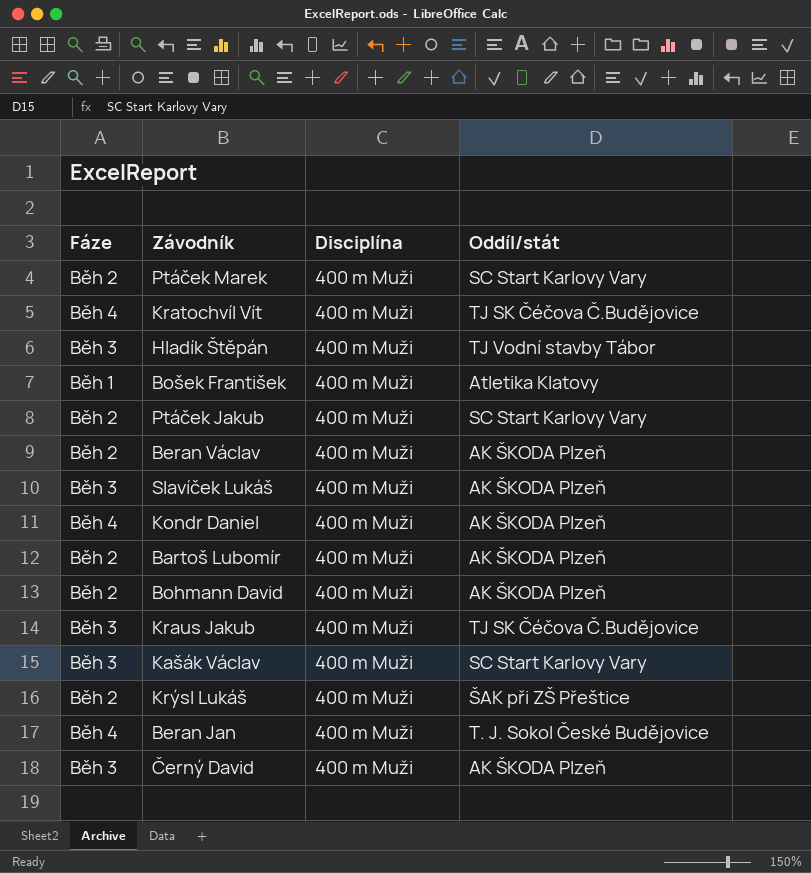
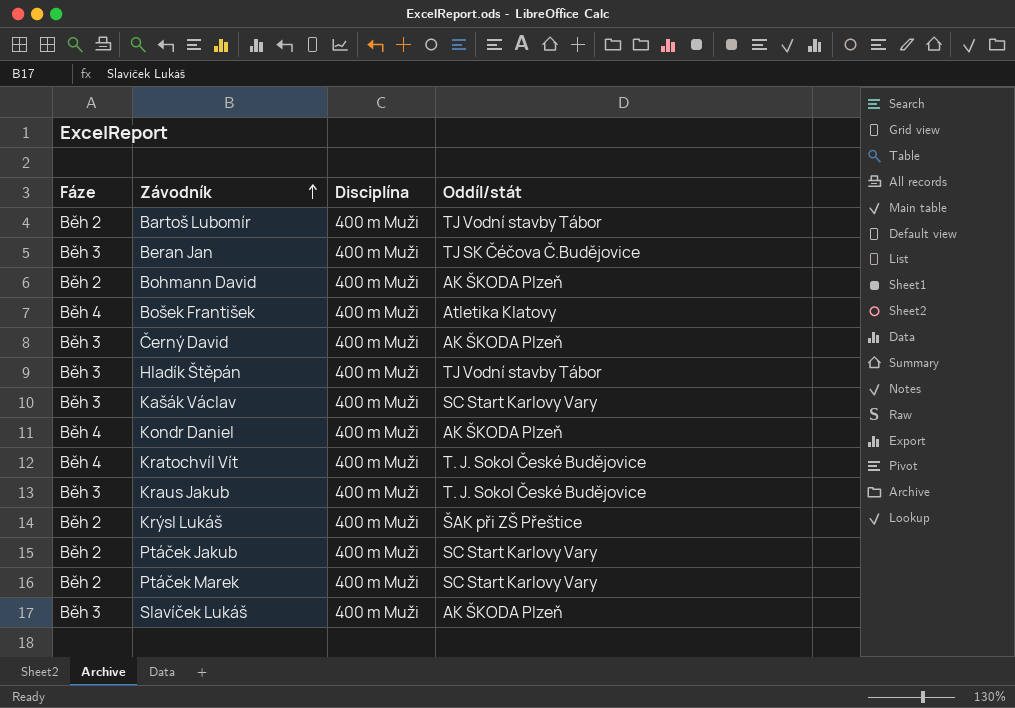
row order: none -> Závodník ascending
row Beran Václav: Běh 2 | 400 m Muži | AK ŠKODA Plzeň -> none
Bartoš Lubomír | Oddíl/stát: AK ŠKODA Plzeň -> TJ Vodní stavby Tábor
Beran Jan | Fáze: Běh 4 -> Běh 3
Beran Jan | Oddíl/stát: T. J. Sokol České Budějovice -> TJ SK Čéčova Č.Budějovice
Bošek František | Fáze: Běh 1 -> Běh 4
Kratochvíl Vít | Oddíl/stát: TJ SK Čéčova Č.Budějovice -> T. J. Sokol České Budějovice
Kraus Jakub | Oddíl/stát: TJ SK Čéčova Č.Budějovice -> T. J. Sokol České Budějovice

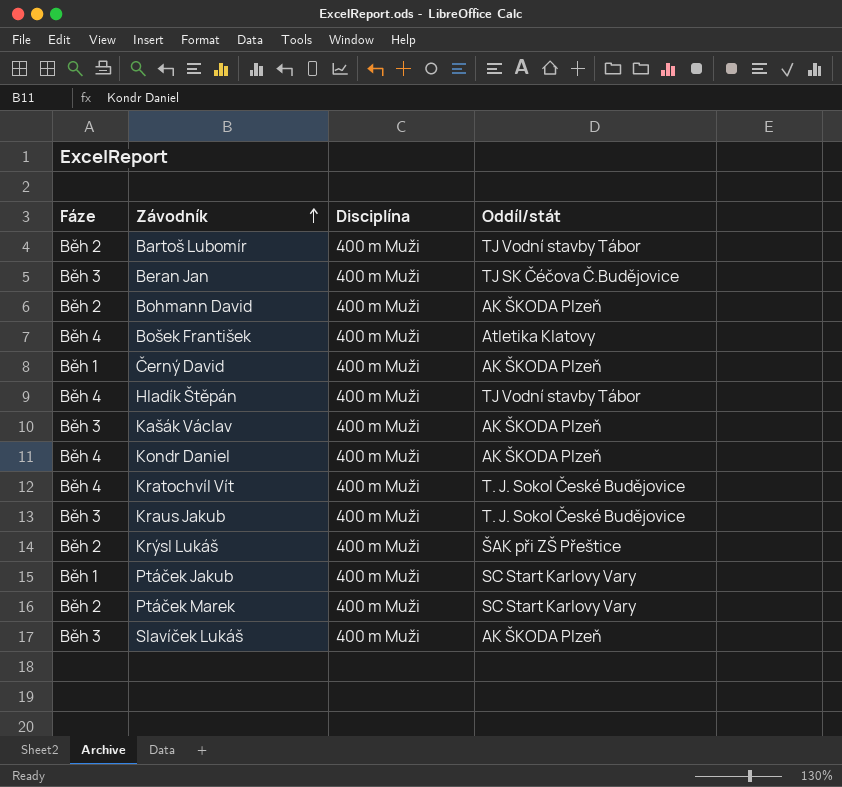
Černý David | Fáze: Běh 3 -> Běh 1
Hladík Štěpán | Fáze: Běh 3 -> Běh 4
Kašák Václav | Oddíl/stát: SC Start Karlovy Vary -> AK ŠKODA Plzeň
Ptáček Jakub | Fáze: Běh 2 -> Běh 1

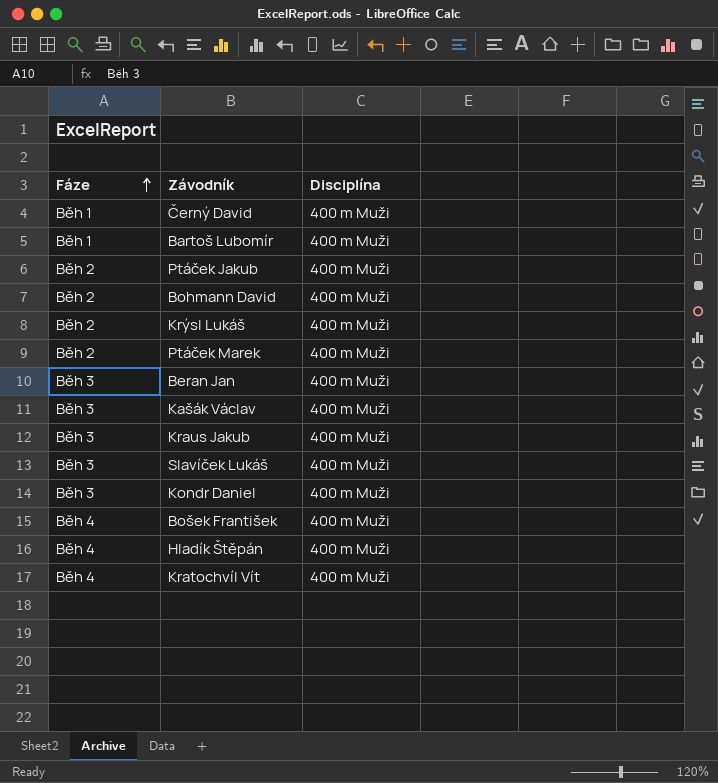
row order: Závodník ascending -> Fáze ascending
column Oddíl/stát | position: 4 -> none
Bartoš Lubomír | Fáze: Běh 2 -> Běh 1
Ptáček Jakub | Fáze: Běh 1 -> Běh 2
Kondr Daniel | Fáze: Běh 4 -> Běh 3

